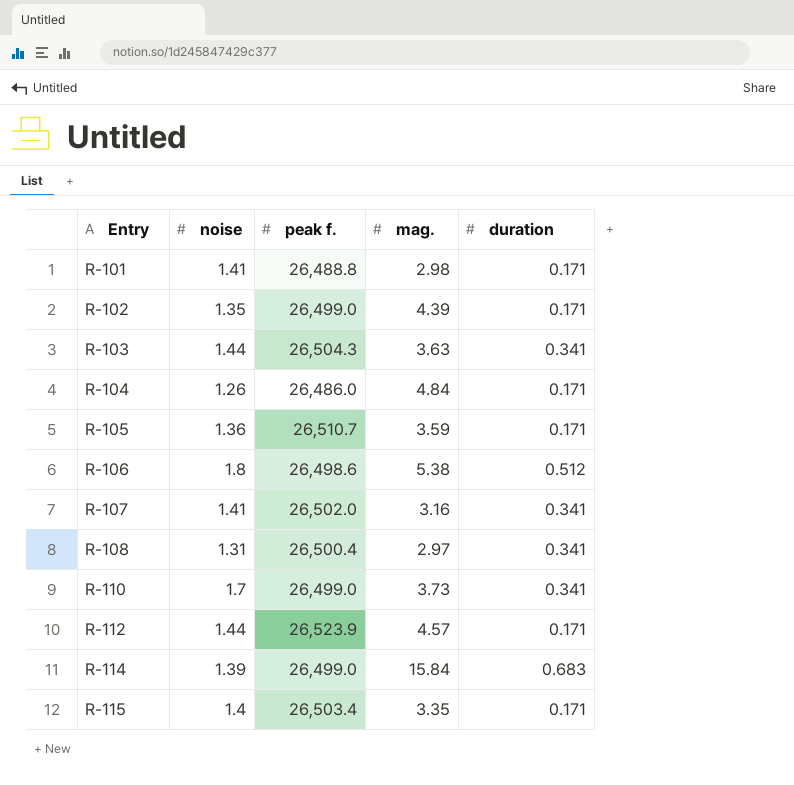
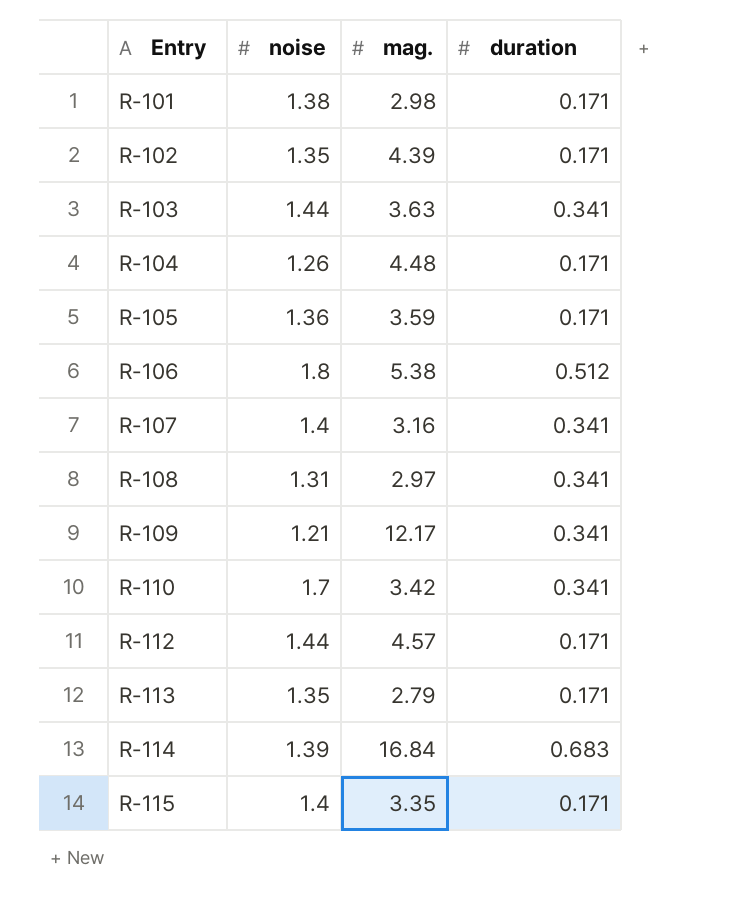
column peak f. | position: 3 -> none
R-101 | noise: 1.41 -> 1.38
R-104 | mag.: 4.84 -> 4.48
R-107 | noise: 1.41 -> 1.4
row R-109: none -> 1.21 | 12.17 | 0.341
R-110 | mag.: 3.73 -> 3.42
row R-113: none -> 1.35 | 2.79 | 0.171
R-114 | mag.: 15.84 -> 16.84

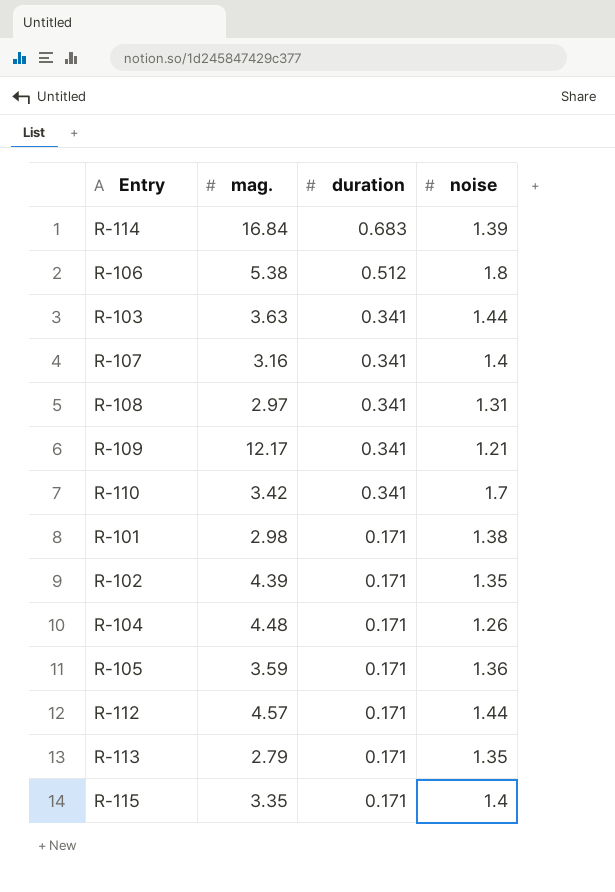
row order: Entry ascending -> duration descending
column noise | position: 2 -> 4

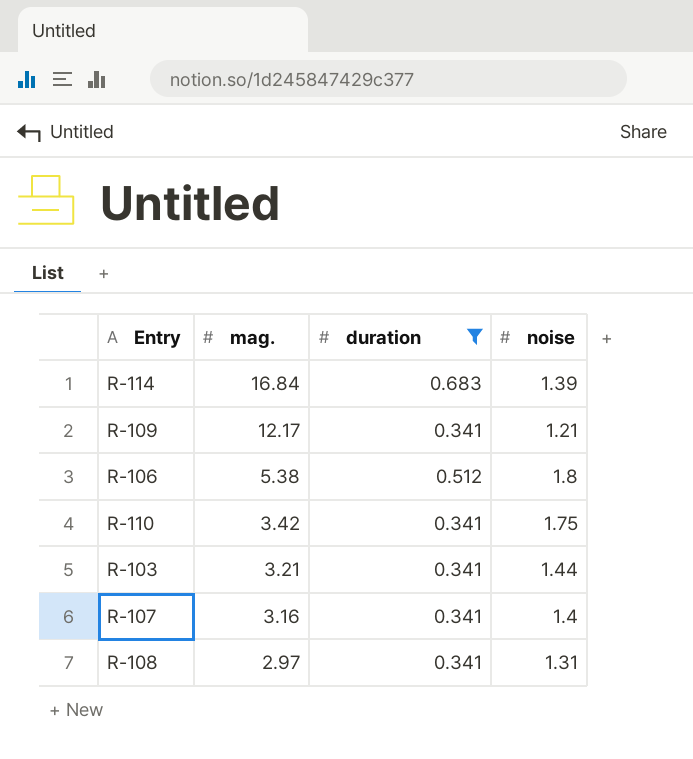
filter: none -> duration != 0.171
row order: duration descending -> mag. descending
R-110 | noise: 1.7 -> 1.75
R-103 | mag.: 3.63 -> 3.21

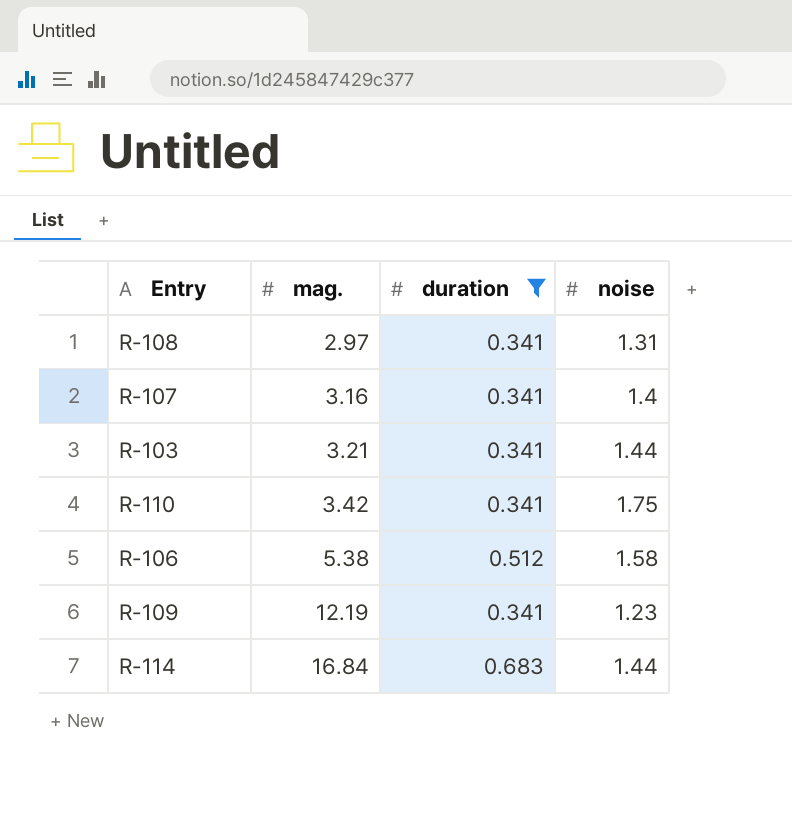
row order: mag. descending -> mag. ascending
R-106 | noise: 1.8 -> 1.58
R-109 | mag.: 12.17 -> 12.19
R-109 | noise: 1.21 -> 1.23
R-114 | noise: 1.39 -> 1.44

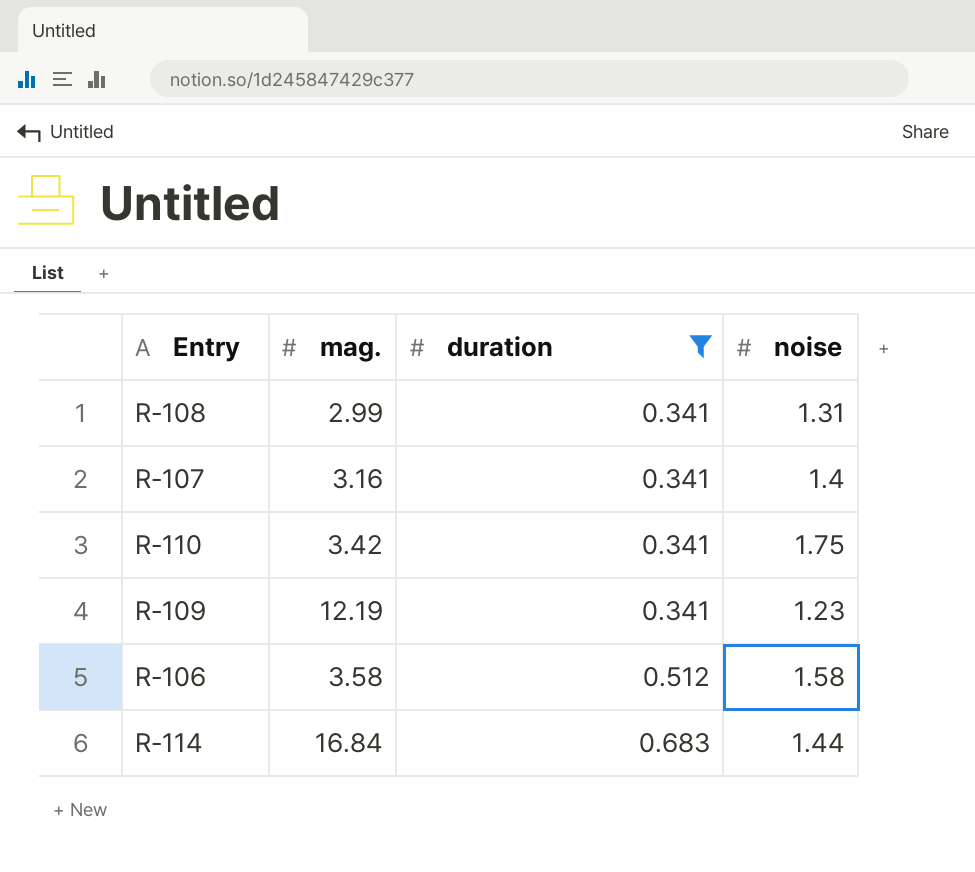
row order: mag. ascending -> duration ascending
row R-103: 3.21 | 0.341 | 1.44 -> none
R-108 | mag.: 2.97 -> 2.99
R-106 | mag.: 5.38 -> 3.58

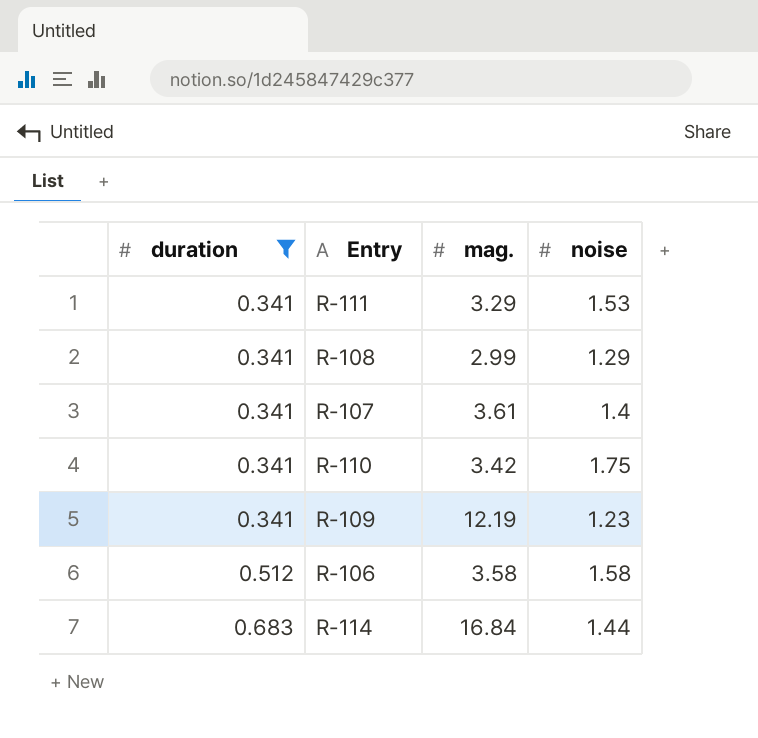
column duration | position: 3 -> 1
row R-111: none -> 0.341 | 3.29 | 1.53
R-108 | noise: 1.31 -> 1.29
R-107 | mag.: 3.16 -> 3.61

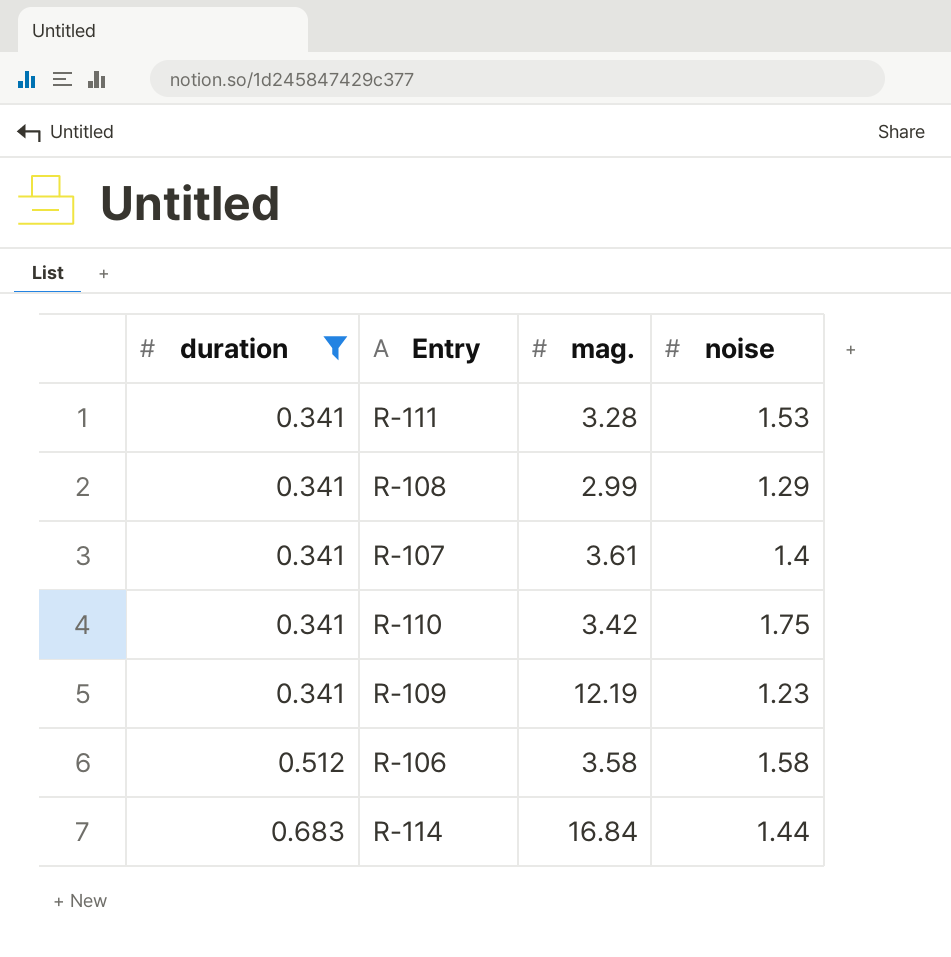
R-111 | mag.: 3.29 -> 3.28

